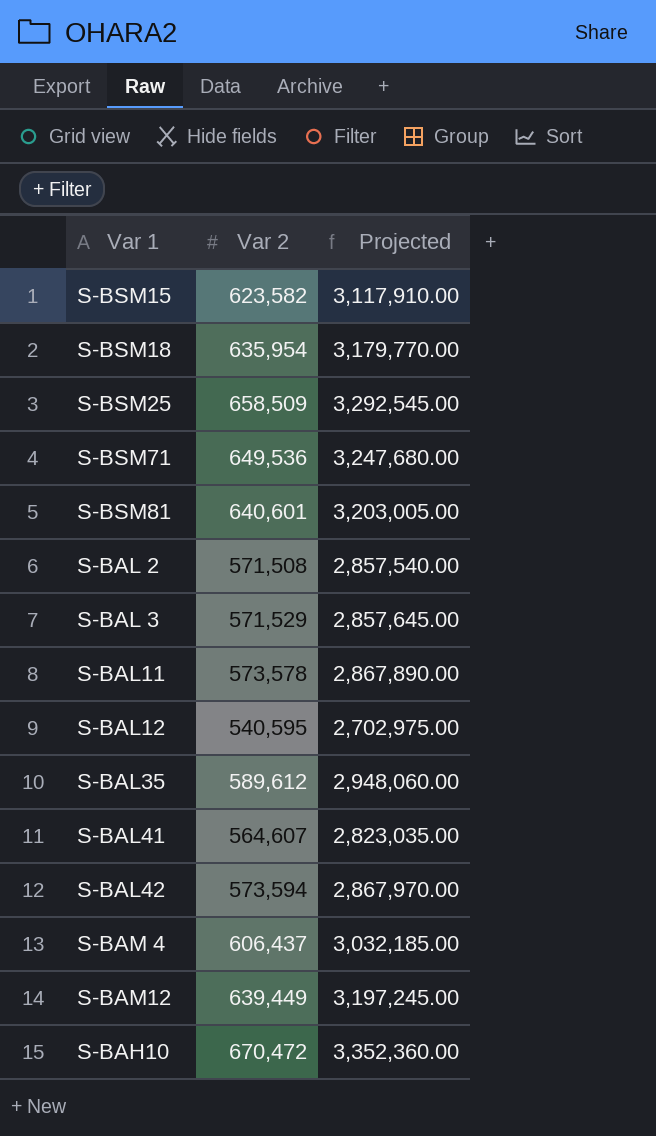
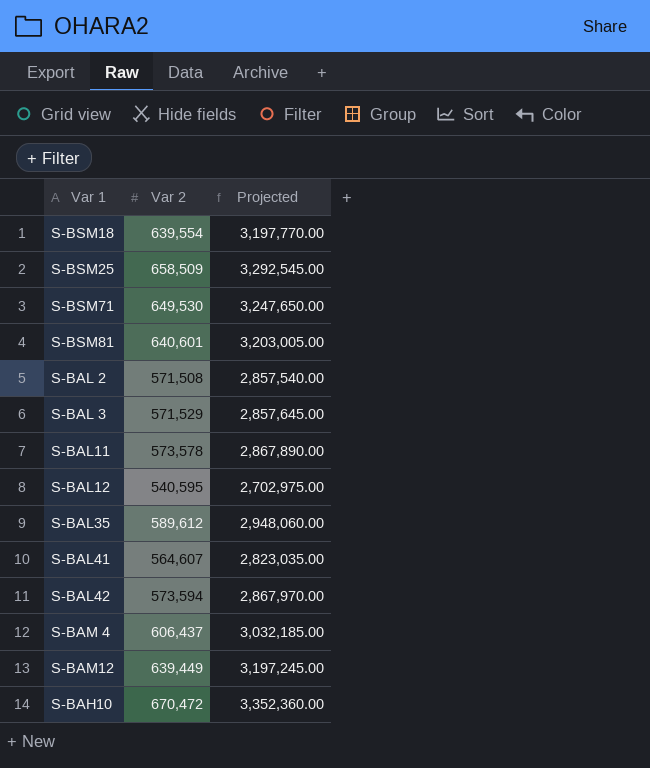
row S-BSM15: 623,582 | 3,117,910.00 -> none
S-BSM18 | Var 2: 635,954 -> 639,554
S-BSM18 | Projected: 3,179,770.00 -> 3,197,770.00
S-BSM71 | Var 2: 649,536 -> 649,530
S-BSM71 | Projected: 3,247,680.00 -> 3,247,650.00

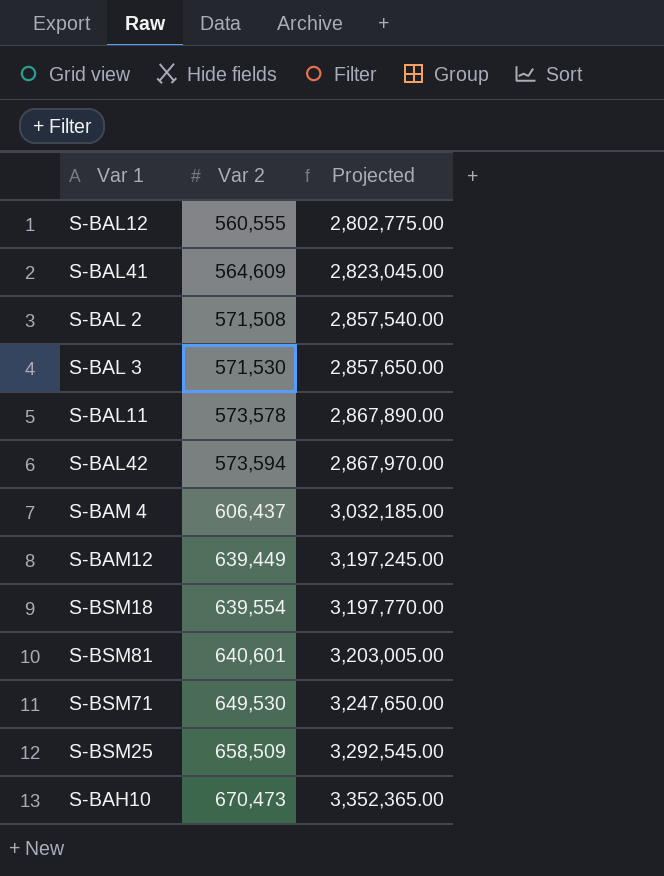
row order: none -> Var 2 ascending
row S-BAL35: 589,612 | 2,948,060.00 -> none
S-BAL12 | Var 2: 540,595 -> 560,555
S-BAL12 | Projected: 2,702,975.00 -> 2,802,775.00
S-BAL41 | Var 2: 564,607 -> 564,609
S-BAL41 | Projected: 2,823,035.00 -> 2,823,045.00
S-BAL 3 | Var 2: 571,529 -> 571,530
S-BAL 3 | Projected: 2,857,645.00 -> 2,857,650.00
S-BAH10 | Var 2: 670,472 -> 670,473
S-BAH10 | Projected: 3,352,360.00 -> 3,352,365.00

